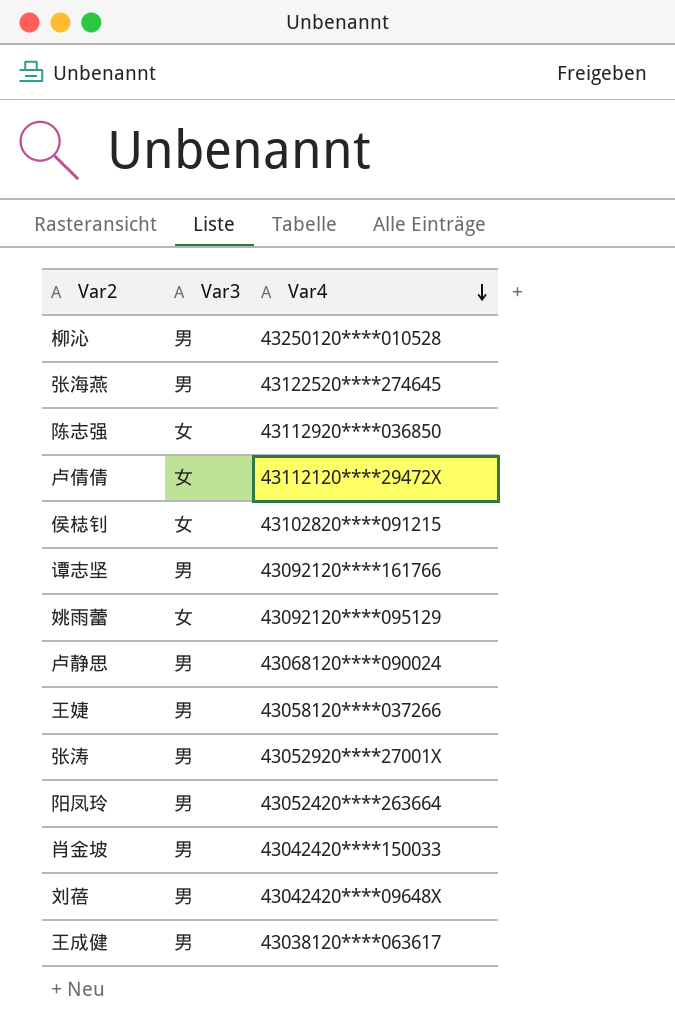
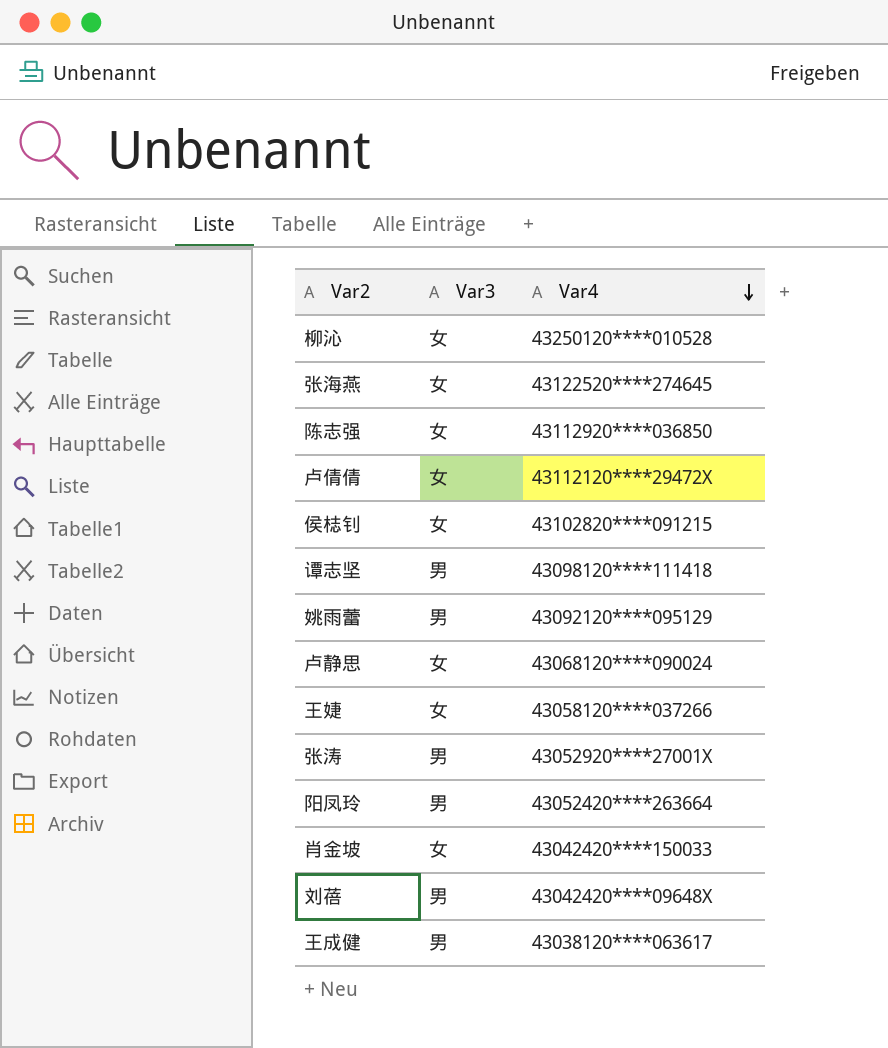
柳沁 | Var3: 男 -> 女
张海燕 | Var3: 男 -> 女
谭志坚 | Var4: 43092120****161766 -> 43098120****111418
姚雨蕾 | Var3: 女 -> 男
卢静思 | Var3: 男 -> 女
王婕 | Var3: 男 -> 女
肖金坡 | Var3: 男 -> 女

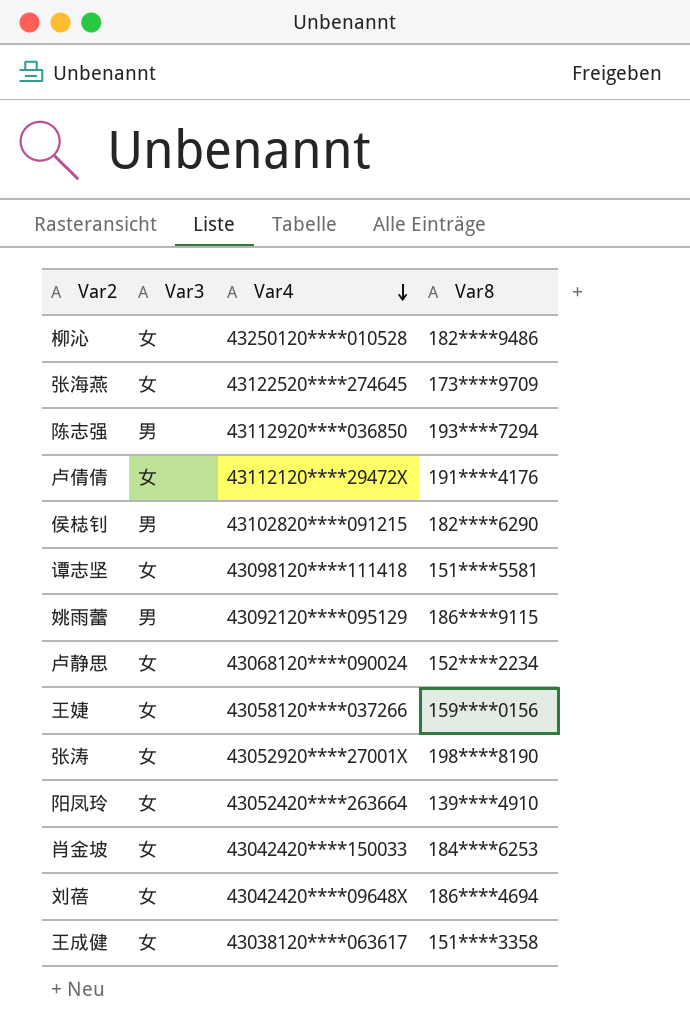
column Var8 | position: none -> 4
陈志强 | Var3: 女 -> 男
侯梽钊 | Var3: 女 -> 男
谭志坚 | Var3: 男 -> 女
张涛 | Var3: 男 -> 女
阳凤玲 | Var3: 男 -> 女
刘蓓 | Var3: 男 -> 女
王成健 | Var3: 男 -> 女

